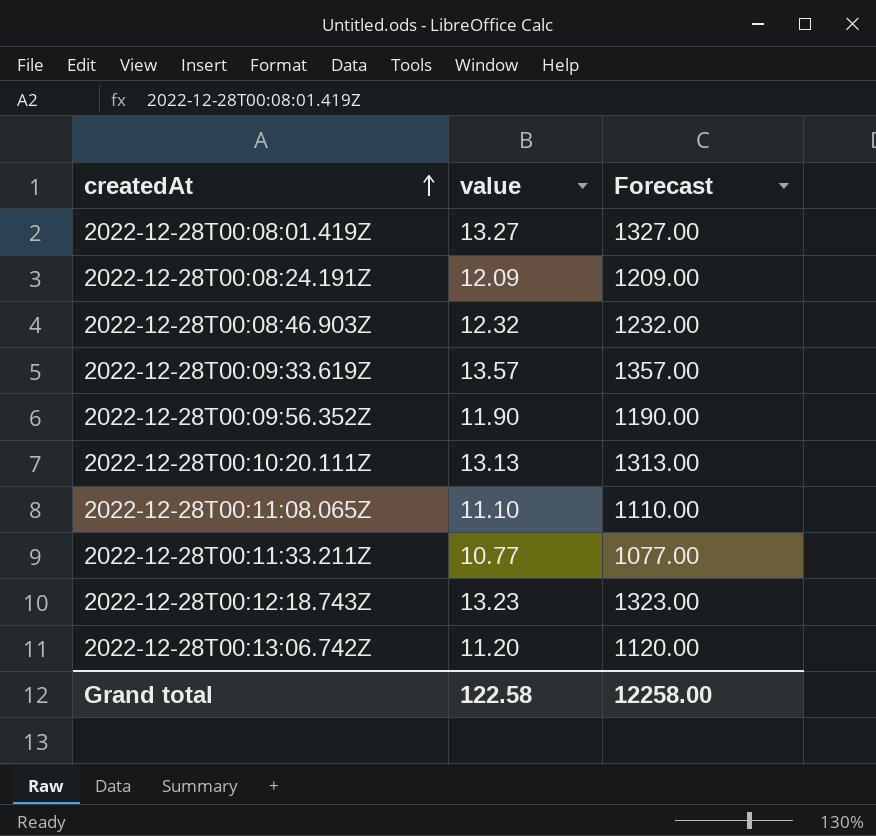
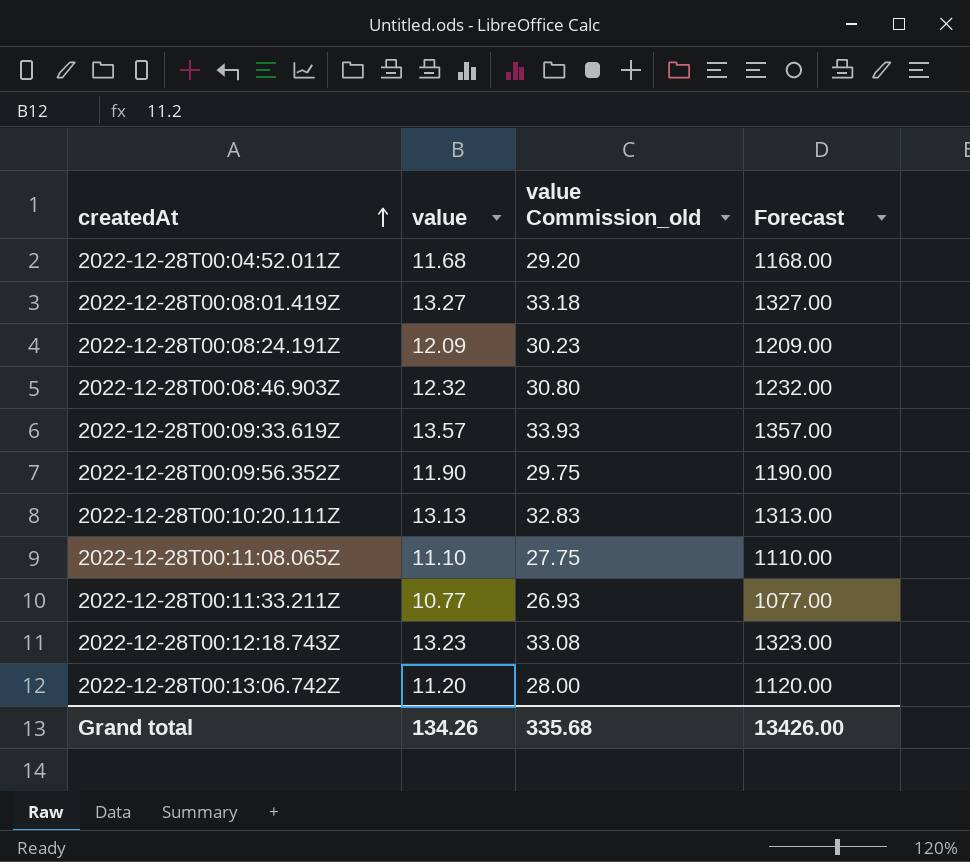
column value Commission_old | formula: none -> [value] * 2.5
row 2022-12-28T00:04:52.011Z: none -> 11.68 | 29.20 | 1168.00
Grand total | value: 122.58 -> 134.26
Grand total | Forecast: 12258.00 -> 13426.00

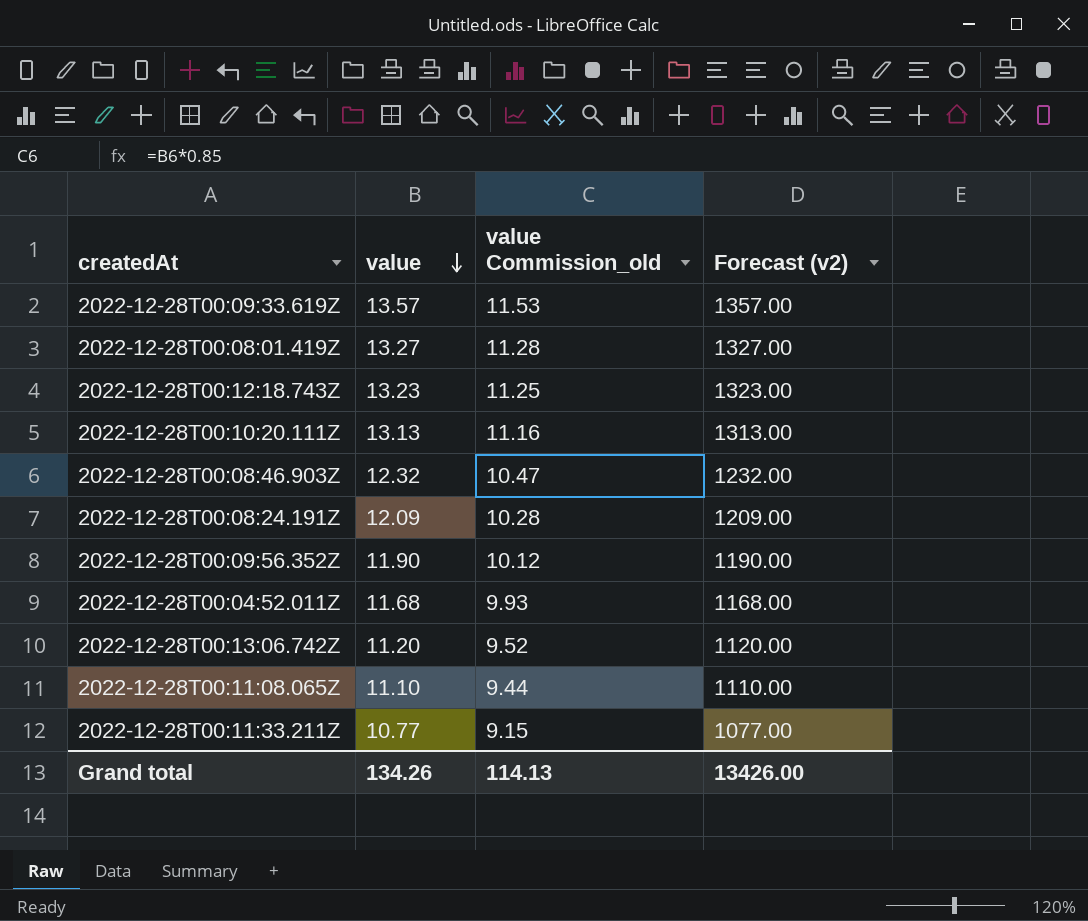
row order: createdAt ascending -> value descending
column value Commission_old | formula: [value] * 2.5 -> [value] * 0.85
column name: Forecast -> Forecast (v2)
Grand total | value Commission_old: 335.68 -> 114.13

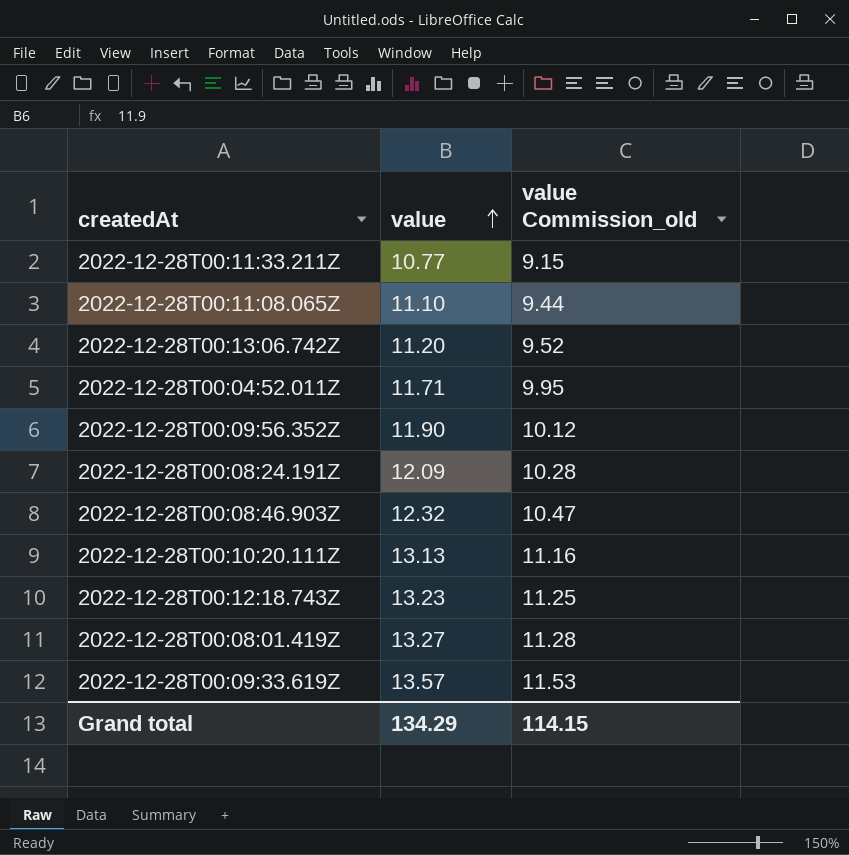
row order: value descending -> value ascending
column Forecast (v2) | formula: [value] * 100 -> none
2022-12-28T00:04:52.011Z | value: 11.68 -> 11.71
2022-12-28T00:04:52.011Z | value Commission_old: 9.93 -> 9.95
Grand total | value: 134.26 -> 134.29
Grand total | value Commission_old: 114.13 -> 114.15

